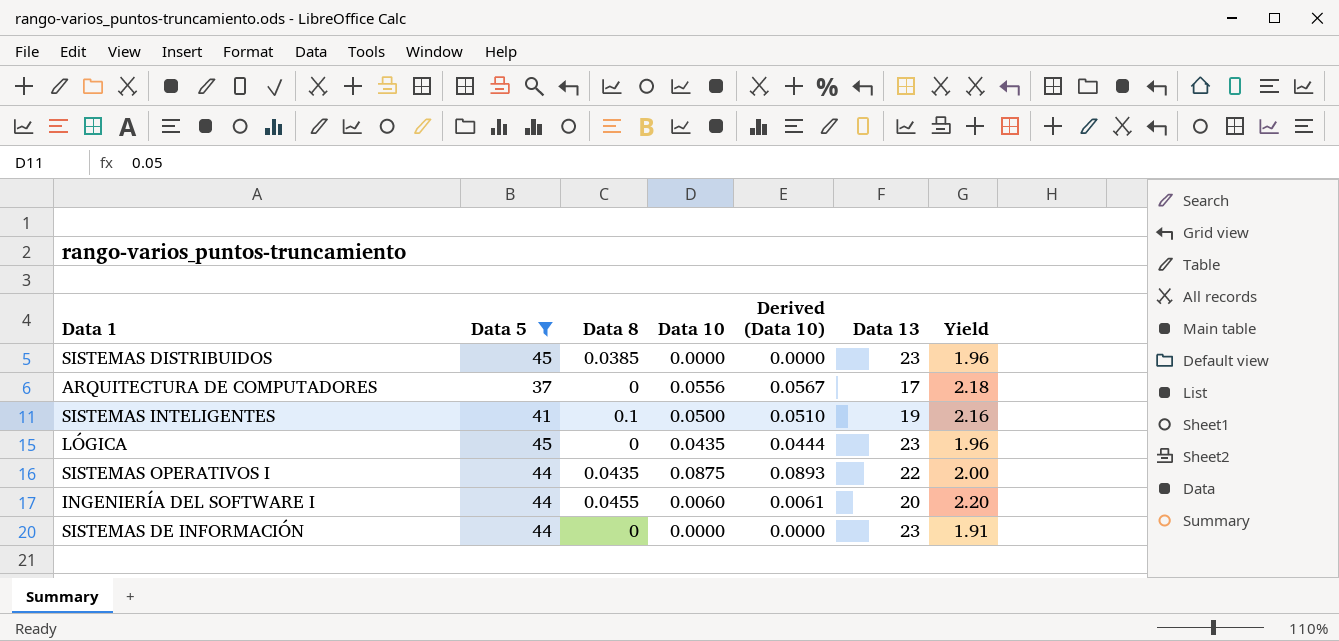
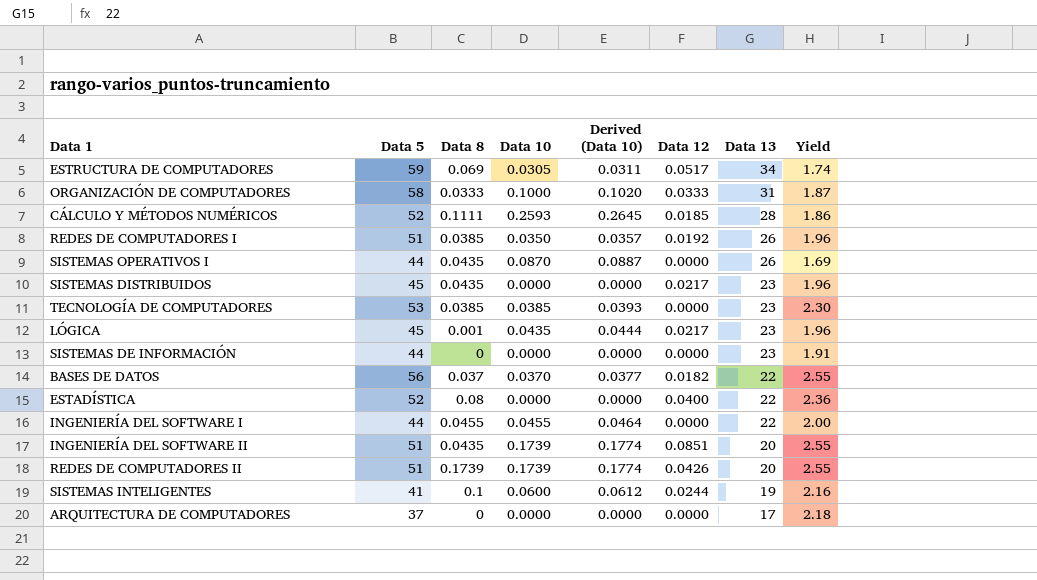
filter: Data 5 <= 45 -> none
row order: none -> Data 13 descending
column Data 12 | position: none -> 6
SISTEMAS OPERATIVOS I | Data 10: 0.0875 -> 0.0870
SISTEMAS OPERATIVOS I | Derived (Data 10): 0.0893 -> 0.0887
SISTEMAS OPERATIVOS I | Data 13: 22 -> 26
SISTEMAS OPERATIVOS I | Yield: 2.00 -> 1.69
SISTEMAS DISTRIBUIDOS | Data 8: 0.0385 -> 0.0435
LÓGICA | Data 8: 0 -> 0.001
INGENIERÍA DEL SOFTWARE I | Data 10: 0.0060 -> 0.0455
INGENIERÍA DEL SOFTWARE I | Derived (Data 10): 0.0061 -> 0.0464
INGENIERÍA DEL SOFTWARE I | Data 13: 20 -> 22
INGENIERÍA DEL SOFTWARE I | Yield: 2.20 -> 2.00
SISTEMAS INTELIGENTES | Data 10: 0.0500 -> 0.0600
SISTEMAS INTELIGENTES | Derived (Data 10): 0.0510 -> 0.0612
ARQUITECTURA DE COMPUTADORES | Data 10: 0.0556 -> 0.0000
ARQUITECTURA DE COMPUTADORES | Derived (Data 10): 0.0567 -> 0.0000

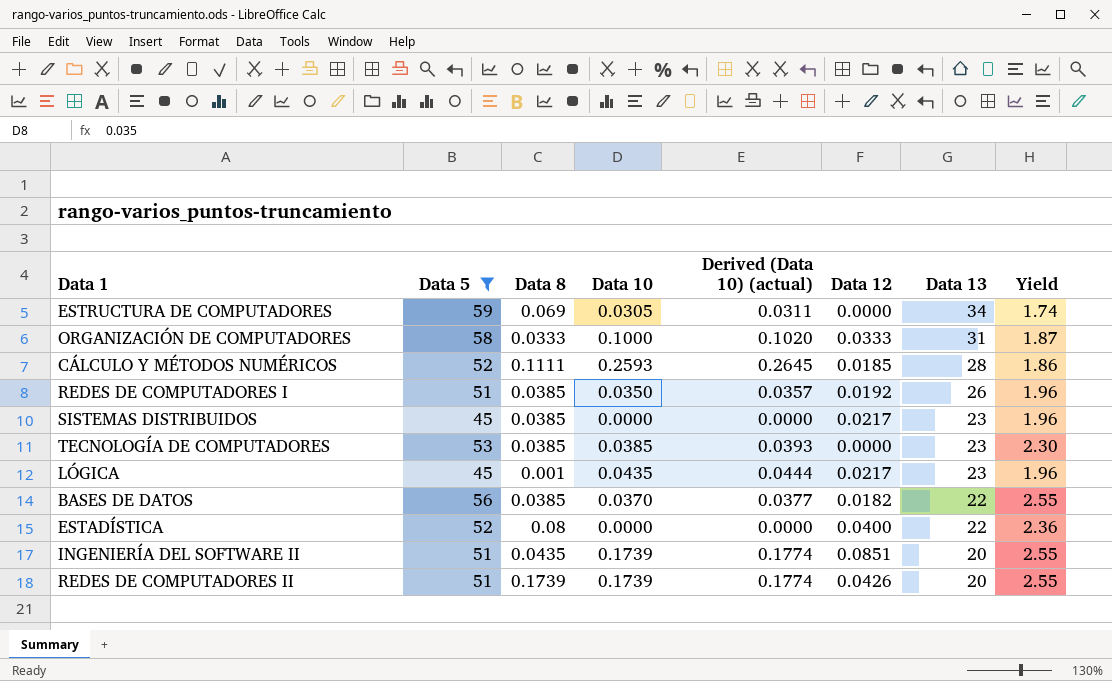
filter: none -> Data 5 >= 45
column name: Derived (Data 10) -> Derived (Data 10) (actual)
ESTRUCTURA DE COMPUTADORES | Data 12: 0.0517 -> 0.0000
SISTEMAS DISTRIBUIDOS | Data 8: 0.0435 -> 0.0385
BASES DE DATOS | Data 8: 0.037 -> 0.0385

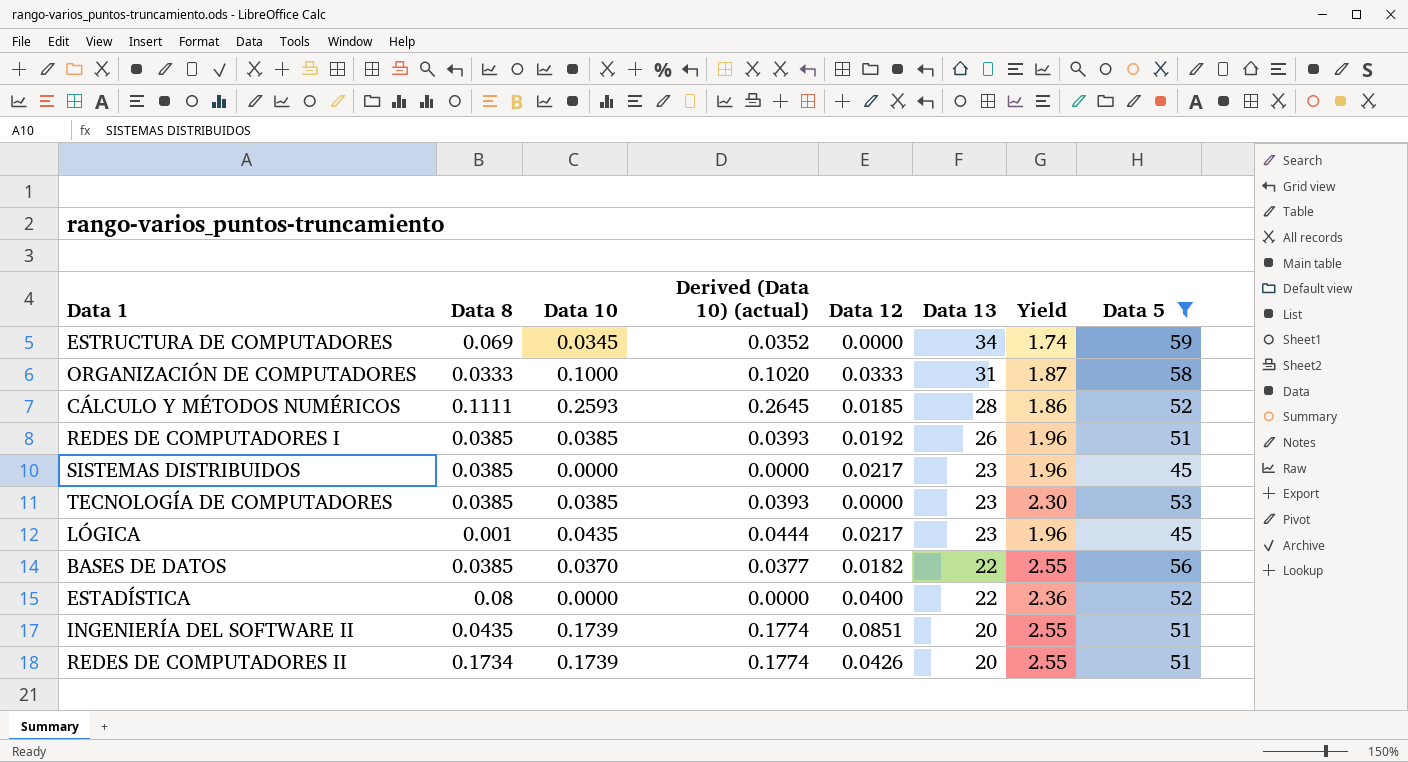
column Data 5 | position: 2 -> 8
ESTRUCTURA DE COMPUTADORES | Data 10: 0.0305 -> 0.0345
ESTRUCTURA DE COMPUTADORES | Derived (Data 10) (actual): 0.0311 -> 0.0352
REDES DE COMPUTADORES I | Data 10: 0.0350 -> 0.0385
REDES DE COMPUTADORES I | Derived (Data 10) (actual): 0.0357 -> 0.0393
REDES DE COMPUTADORES II | Data 8: 0.1739 -> 0.1734

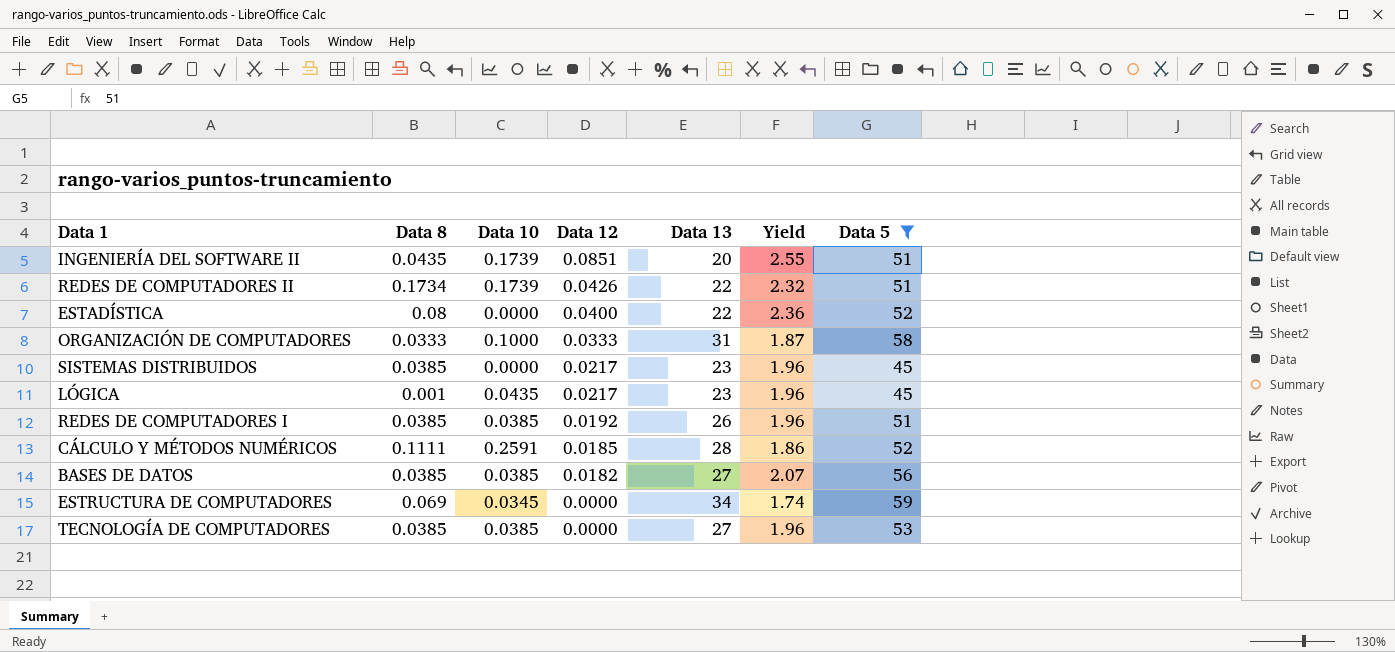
row order: Data 13 descending -> Data 12 descending
column Derived (Data 10) (actual) | formula: [Data 10] * 1.02 -> none
REDES DE COMPUTADORES II | Data 13: 20 -> 22
REDES DE COMPUTADORES II | Yield: 2.55 -> 2.32
CÁLCULO Y MÉTODOS NUMÉRICOS | Data 10: 0.2593 -> 0.2591
BASES DE DATOS | Data 10: 0.0370 -> 0.0385
BASES DE DATOS | Data 13: 22 -> 27
BASES DE DATOS | Yield: 2.55 -> 2.07
TECNOLOGÍA DE COMPUTADORES | Data 13: 23 -> 27
TECNOLOGÍA DE COMPUTADORES | Yield: 2.30 -> 1.96

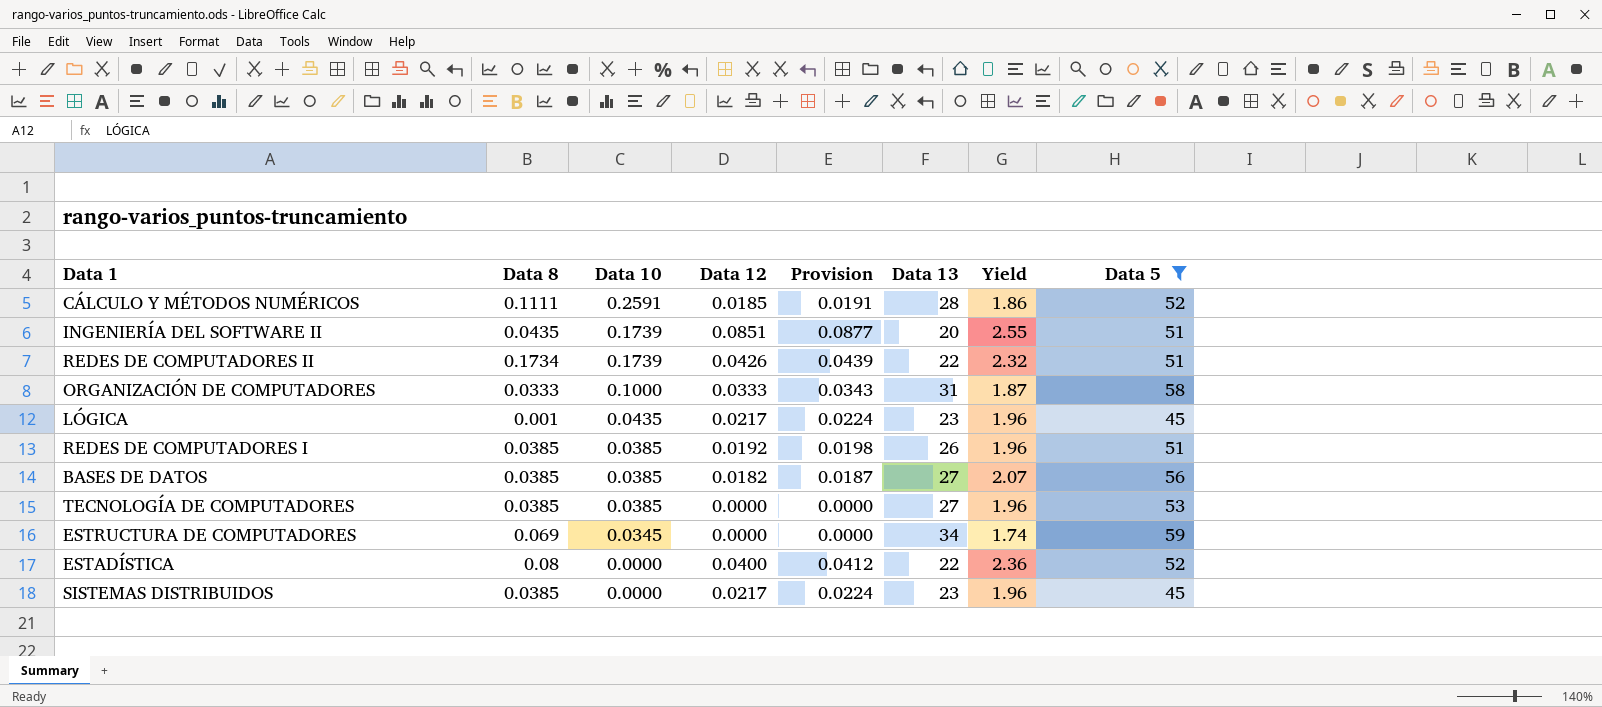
row order: Data 12 descending -> Data 10 descending
column Provision | formula: none -> [Data 12] * 1.03

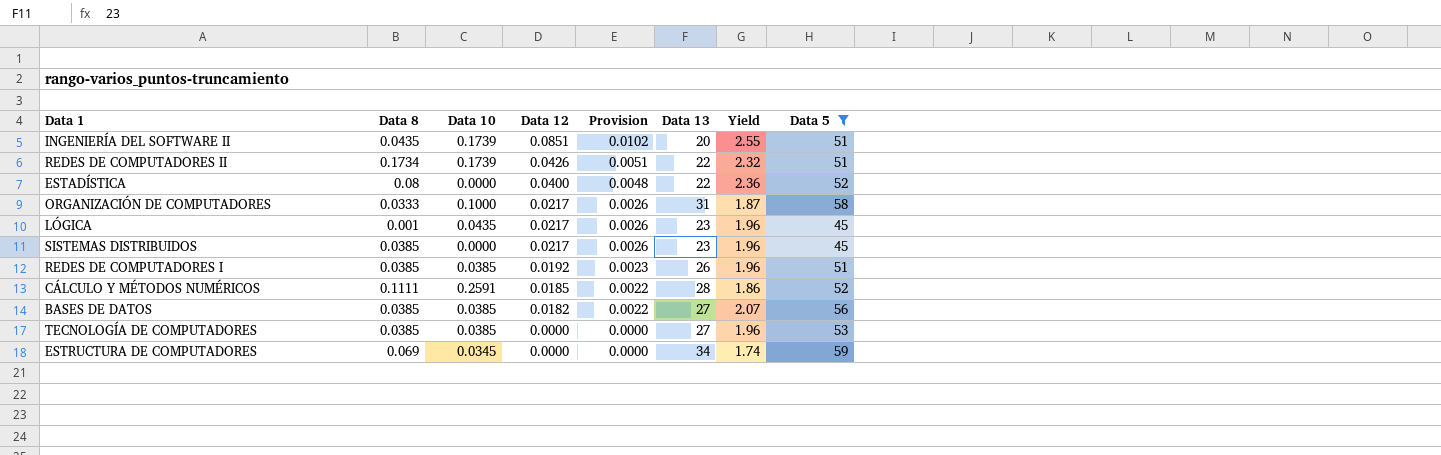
row order: Data 10 descending -> Data 12 descending
column Provision | formula: [Data 12] * 1.03 -> [Data 12] * 0.12
ORGANIZACIÓN DE COMPUTADORES | Data 12: 0.0333 -> 0.0217

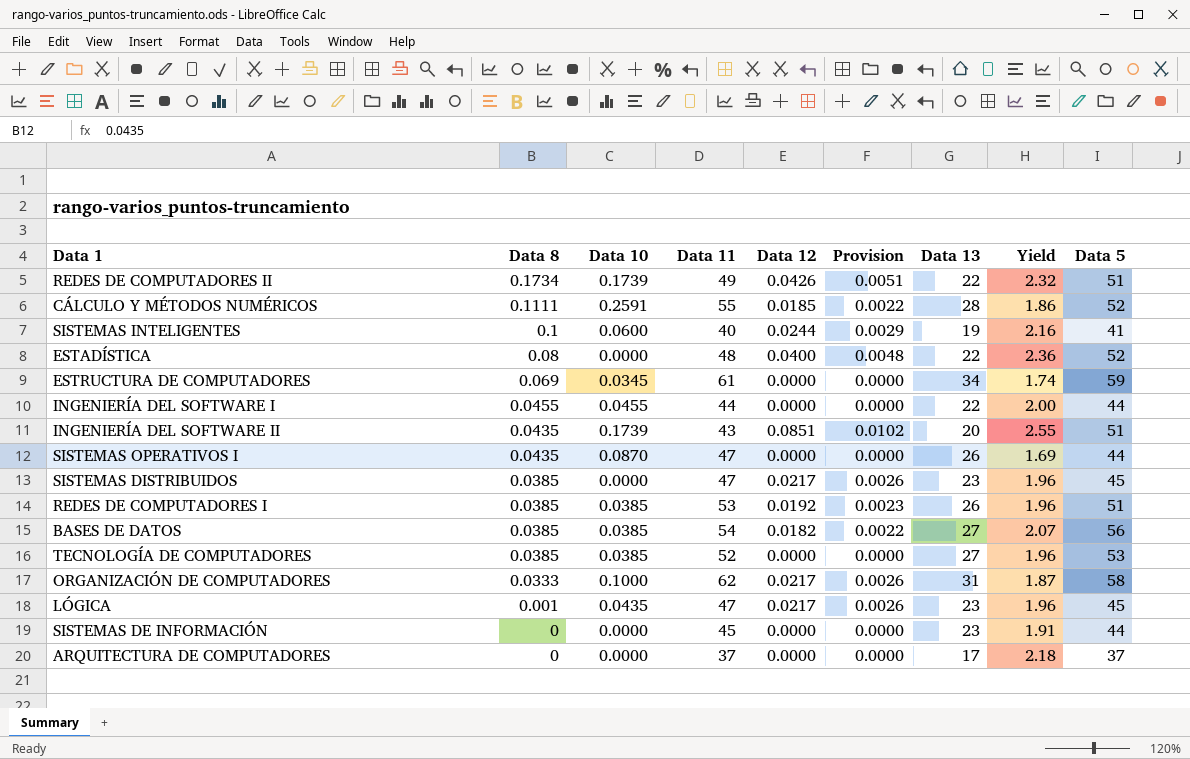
filter: Data 5 >= 45 -> none
row order: Data 12 descending -> Data 8 descending
column Data 11 | position: none -> 4

